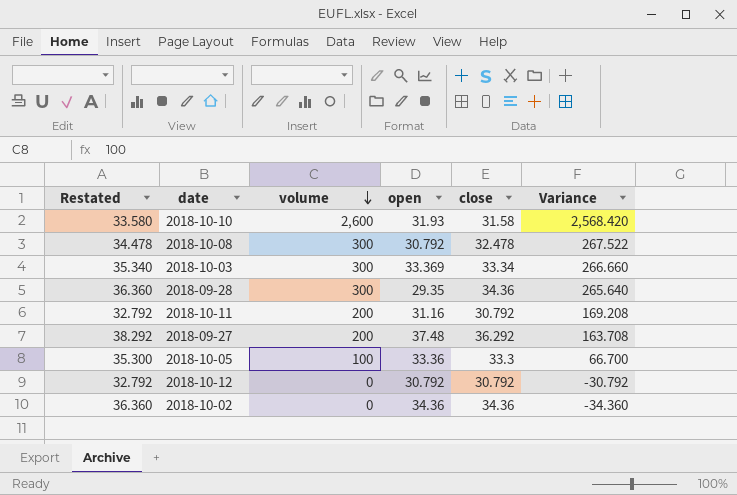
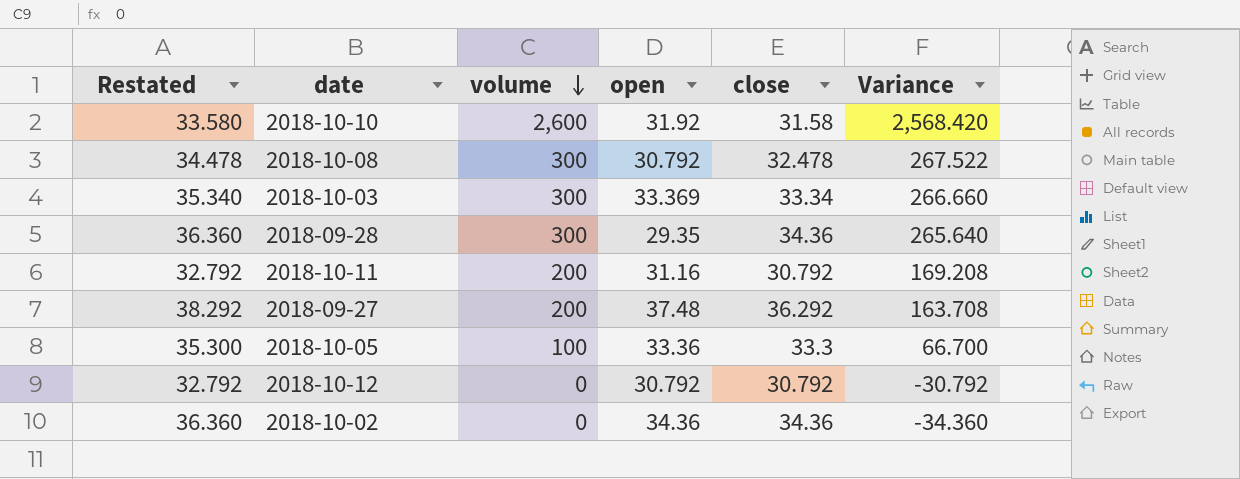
2018-10-10 | open: 31.93 -> 31.92

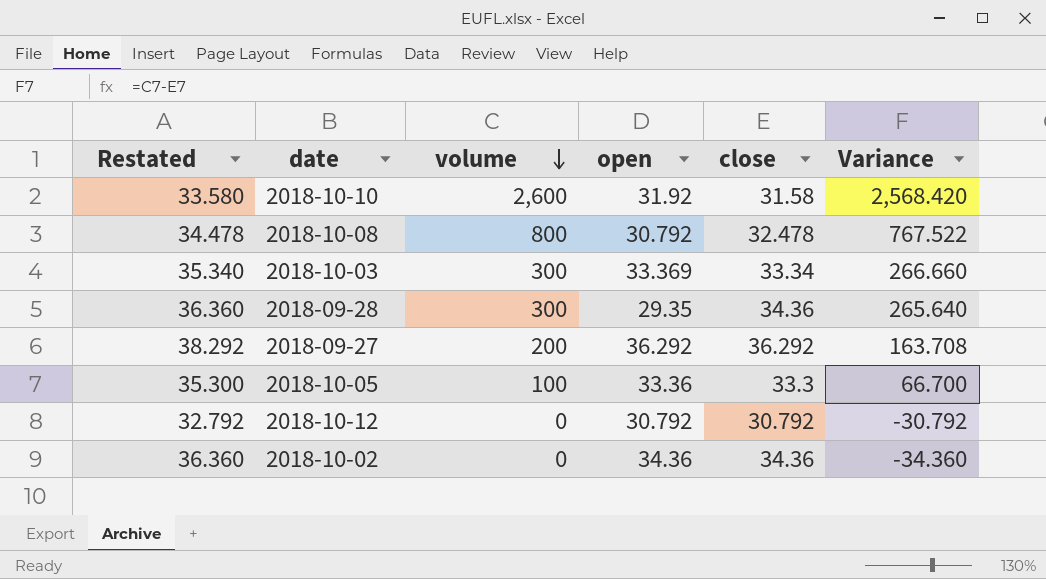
row 2018-10-11: 32.792 | 200 | 31.16 | 30.792 | 169.208 -> none
2018-10-08 | volume: 300 -> 800
2018-10-08 | Variance: 267.522 -> 767.522
2018-09-27 | open: 37.48 -> 36.292

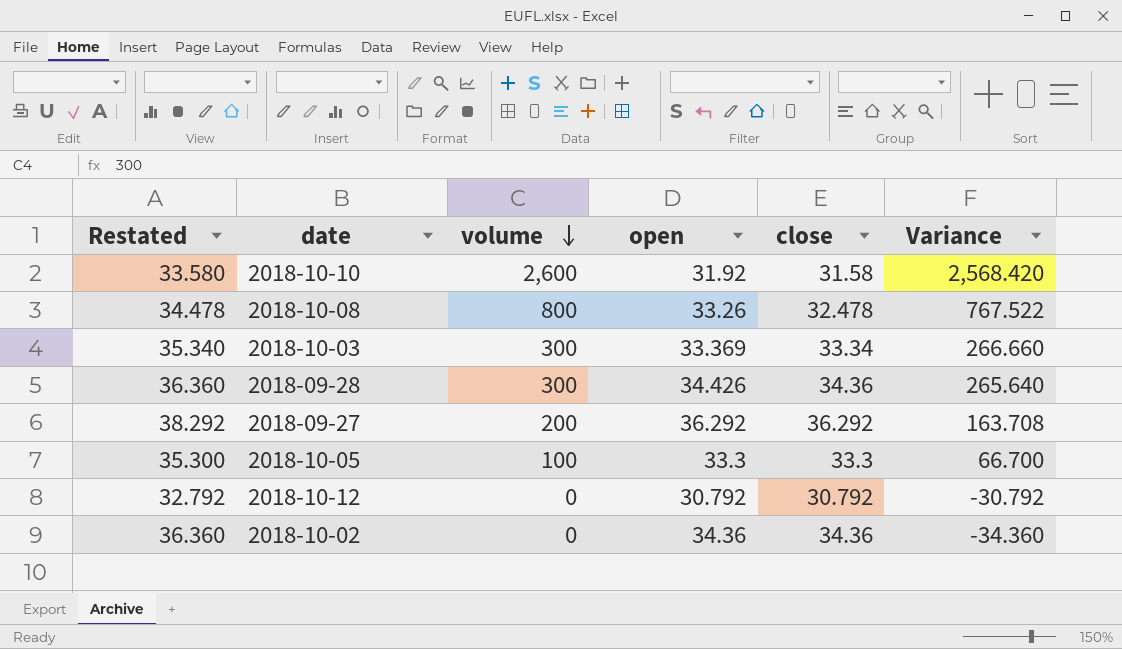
2018-10-08 | open: 30.792 -> 33.26
2018-09-28 | open: 29.35 -> 34.426
2018-10-05 | open: 33.36 -> 33.3

